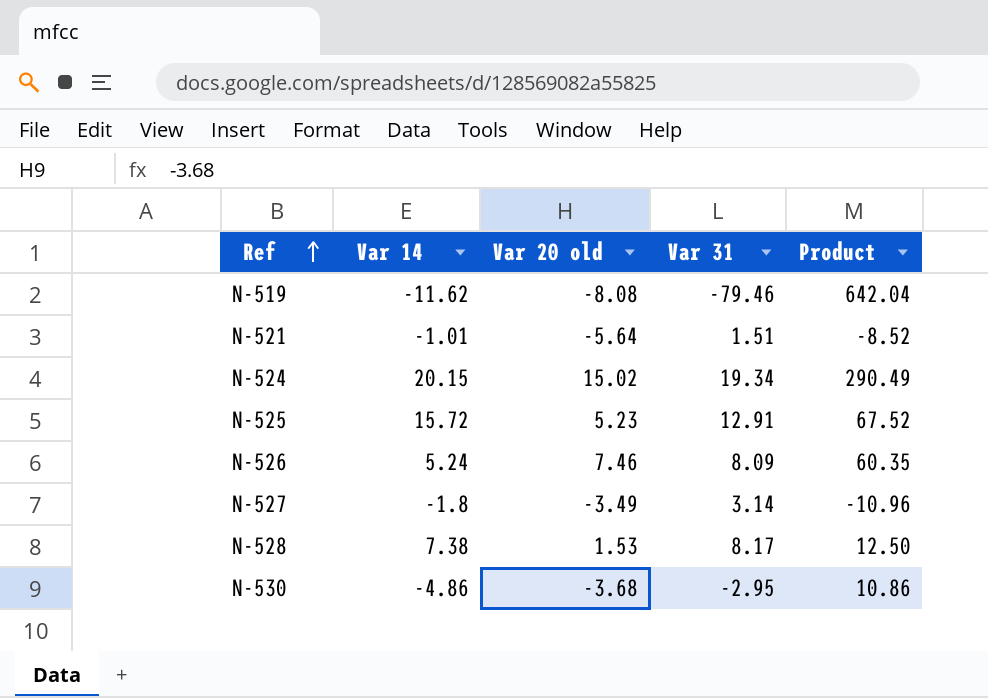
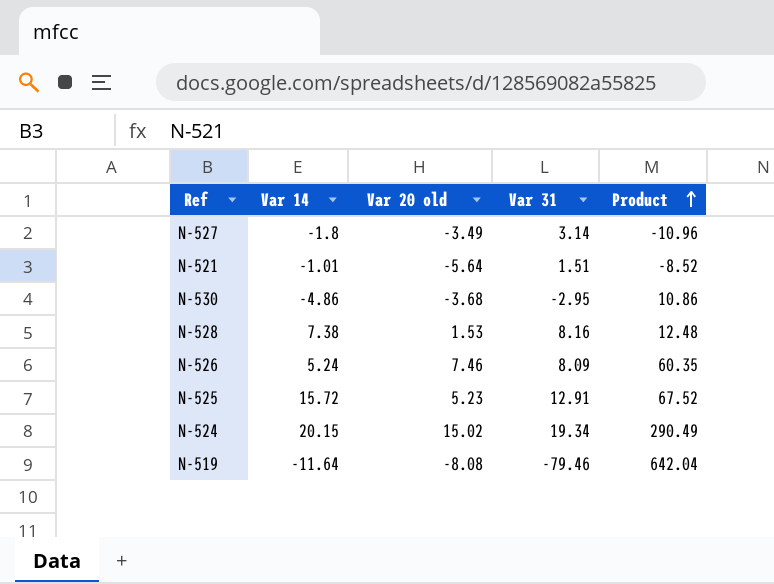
row order: Ref ascending -> Product ascending
N-528 | Var 31: 8.17 -> 8.16
N-528 | Product: 12.50 -> 12.48
N-519 | Var 14: -11.62 -> -11.64

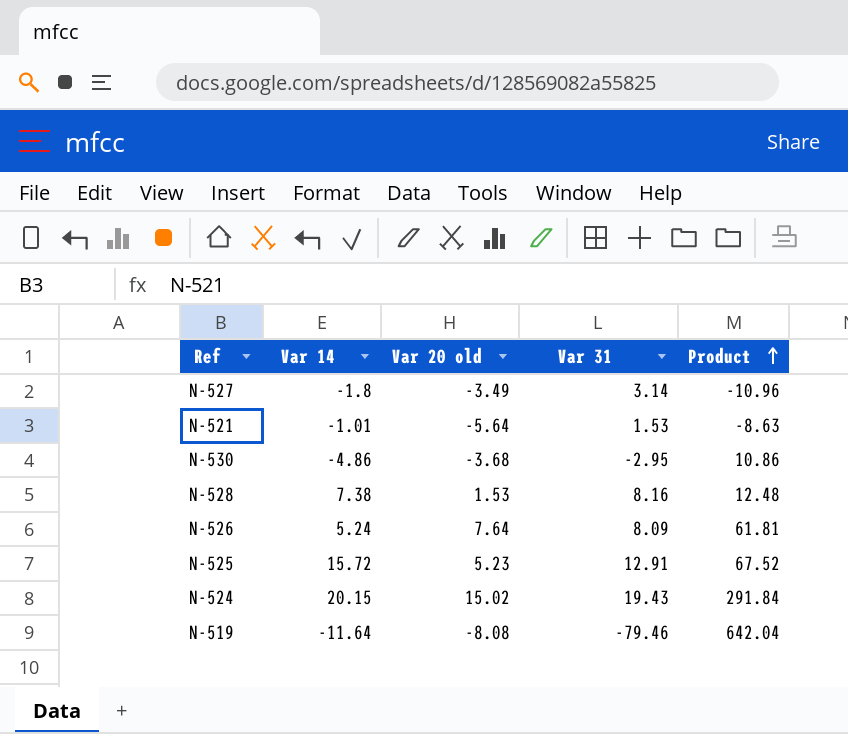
N-521 | Var 31: 1.51 -> 1.53
N-521 | Product: -8.52 -> -8.63
N-526 | Var 20 old: 7.46 -> 7.64
N-526 | Product: 60.35 -> 61.81
N-524 | Var 31: 19.34 -> 19.43
N-524 | Product: 290.49 -> 291.84

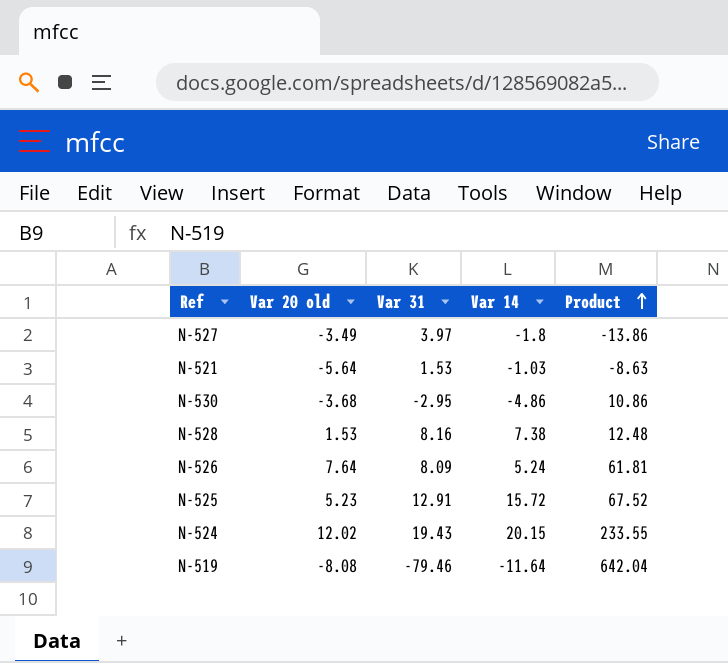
column Var 14 | position: 2 -> 4
N-527 | Var 31: 3.14 -> 3.97
N-527 | Product: -10.96 -> -13.86
N-521 | Var 14: -1.01 -> -1.03
N-524 | Var 20 old: 15.02 -> 12.02
N-524 | Product: 291.84 -> 233.55

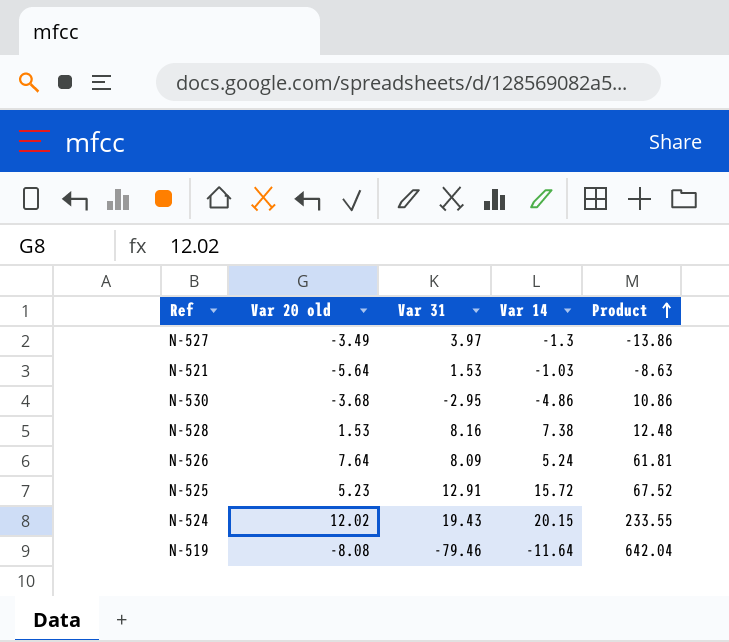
N-527 | Var 14: -1.8 -> -1.3

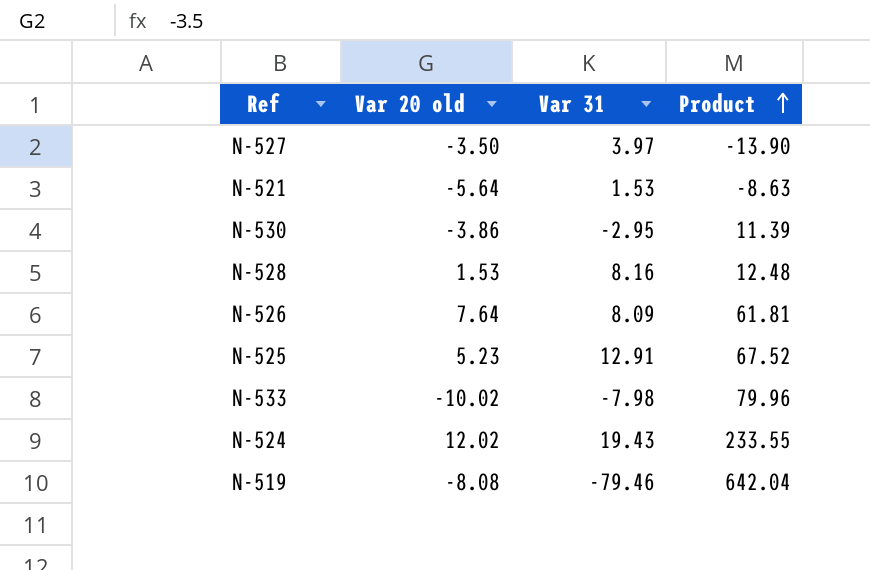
column Var 14 | position: 4 -> none
N-527 | Var 20 old: -3.49 -> -3.50
N-527 | Product: -13.86 -> -13.90
N-530 | Var 20 old: -3.68 -> -3.86
N-530 | Product: 10.86 -> 11.39
row N-533: none -> -10.02 | -7.98 | 79.96

